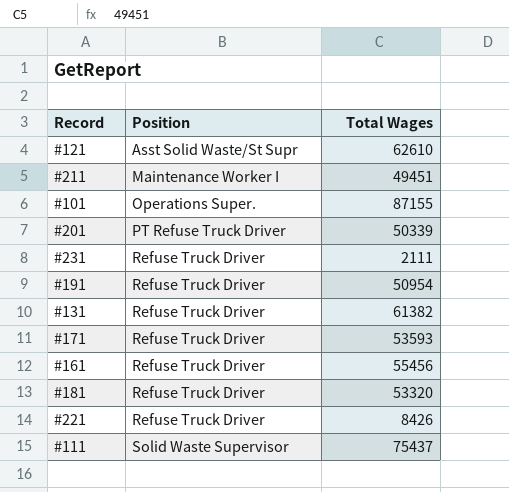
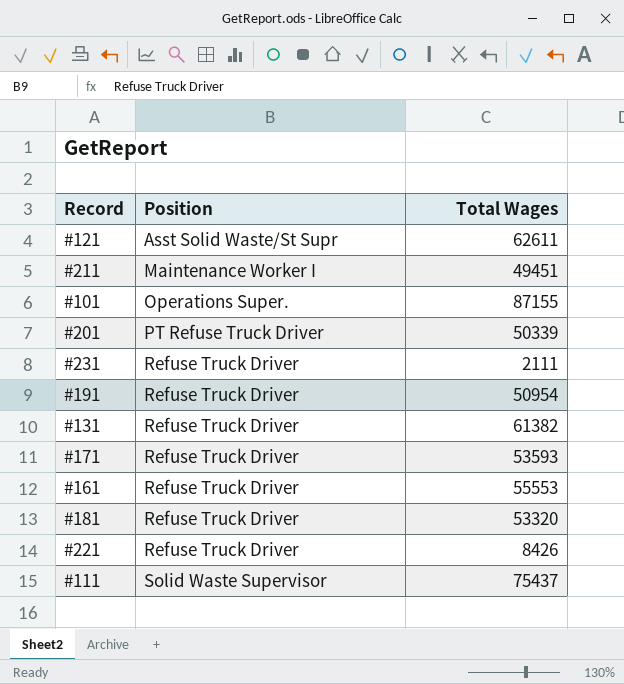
#121 | Total Wages: 62610 -> 62611
#161 | Total Wages: 55456 -> 55553

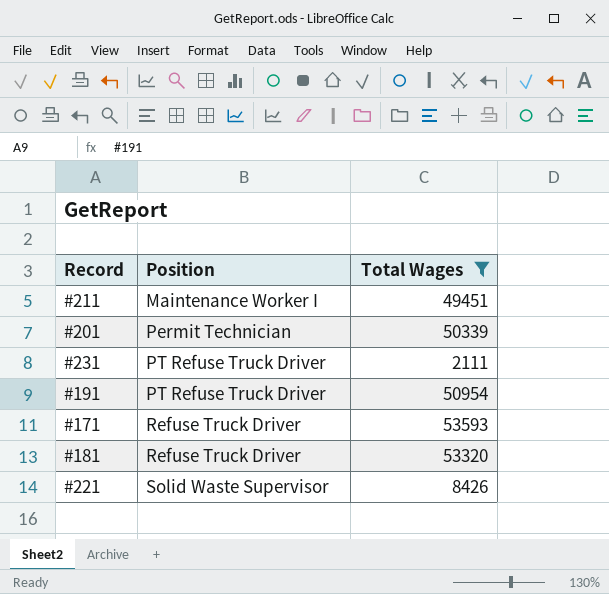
filter: none -> Total Wages <= 53593
#201 | Position: PT Refuse Truck Driver -> Permit Technician
#231 | Position: Refuse Truck Driver -> PT Refuse Truck Driver
#191 | Position: Refuse Truck Driver -> PT Refuse Truck Driver
#221 | Position: Refuse Truck Driver -> Solid Waste Supervisor

